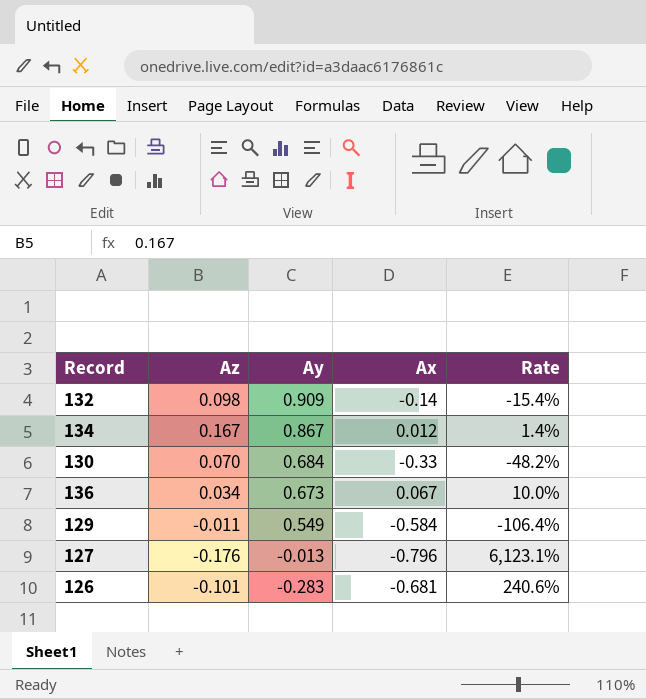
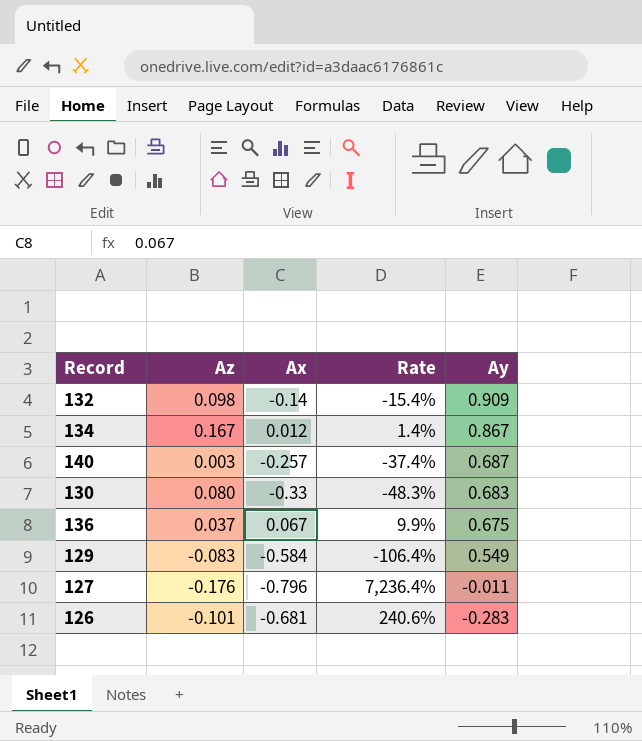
column Ay | position: 3 -> 5
row 140: none -> 0.003 | -0.257 | -37.4% | 0.687
130 | Az: 0.070 -> 0.080
130 | Rate: -48.2% -> -48.3%
130 | Ay: 0.684 -> 0.683
136 | Az: 0.034 -> 0.037
136 | Rate: 10.0% -> 9.9%
136 | Ay: 0.673 -> 0.675
129 | Az: -0.011 -> -0.083
127 | Rate: 6,123.1% -> 7,236.4%
127 | Ay: -0.013 -> -0.011

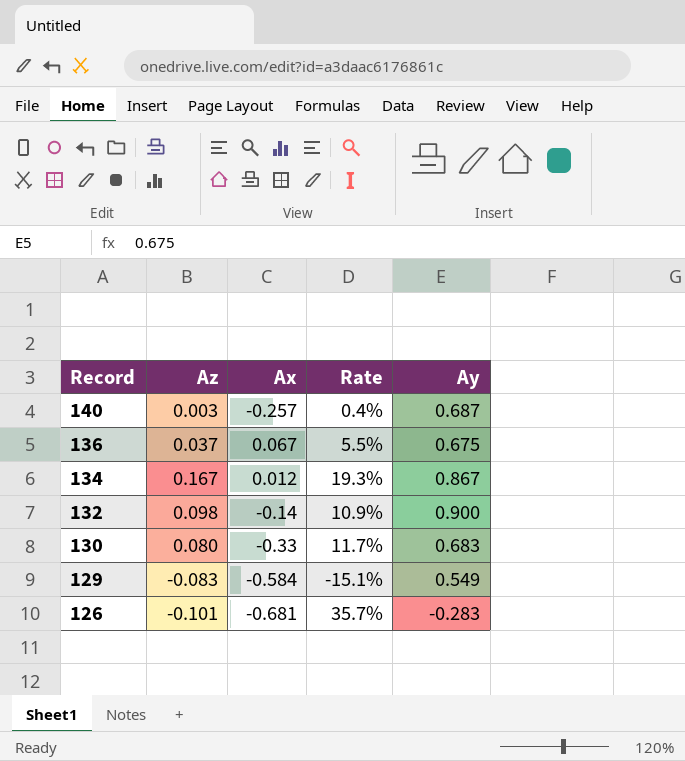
row order: Ay descending -> Record descending
column Rate | formula: [Ax] / [Ay] -> [Az] / [Ay]
row 127: -0.176 | -0.796 | 7,236.4% | -0.011 -> none
132 | Ay: 0.909 -> 0.900

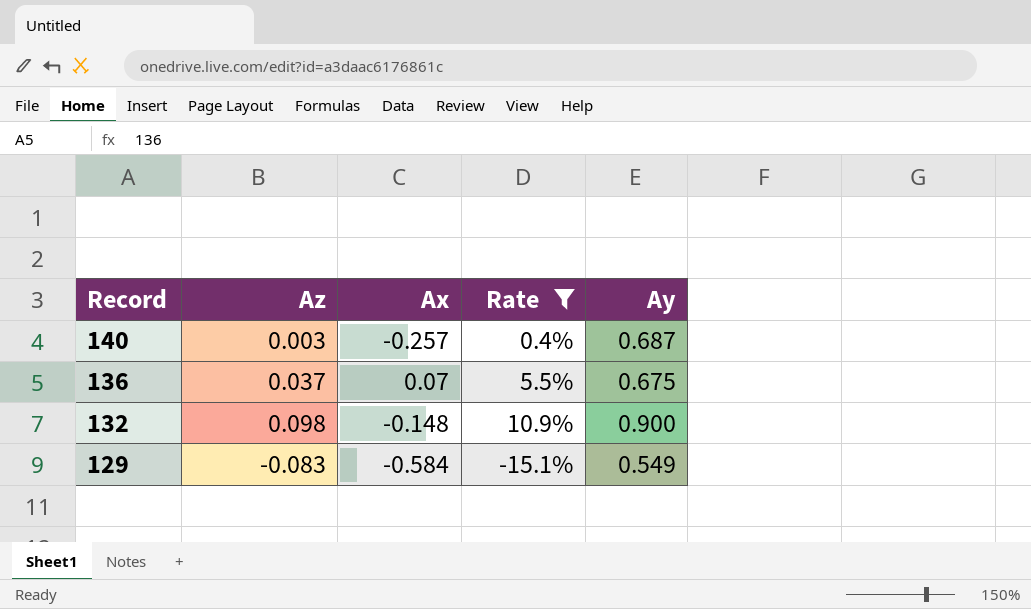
filter: none -> Rate <= 10.9%
136 | Ax: 0.067 -> 0.07
132 | Ax: -0.14 -> -0.148

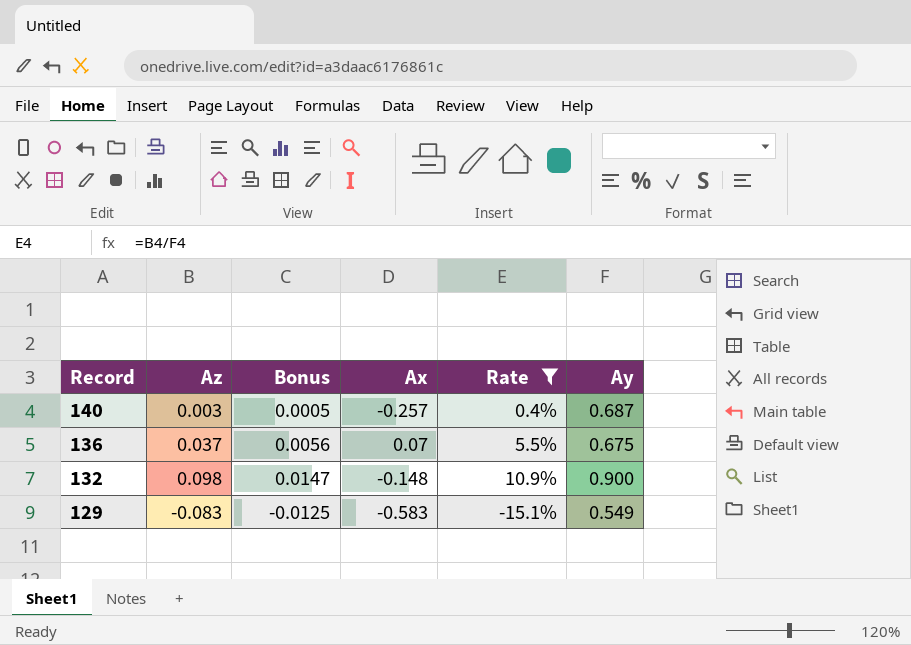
column Bonus | formula: none -> [Az] * 0.15
129 | Ax: -0.584 -> -0.583

